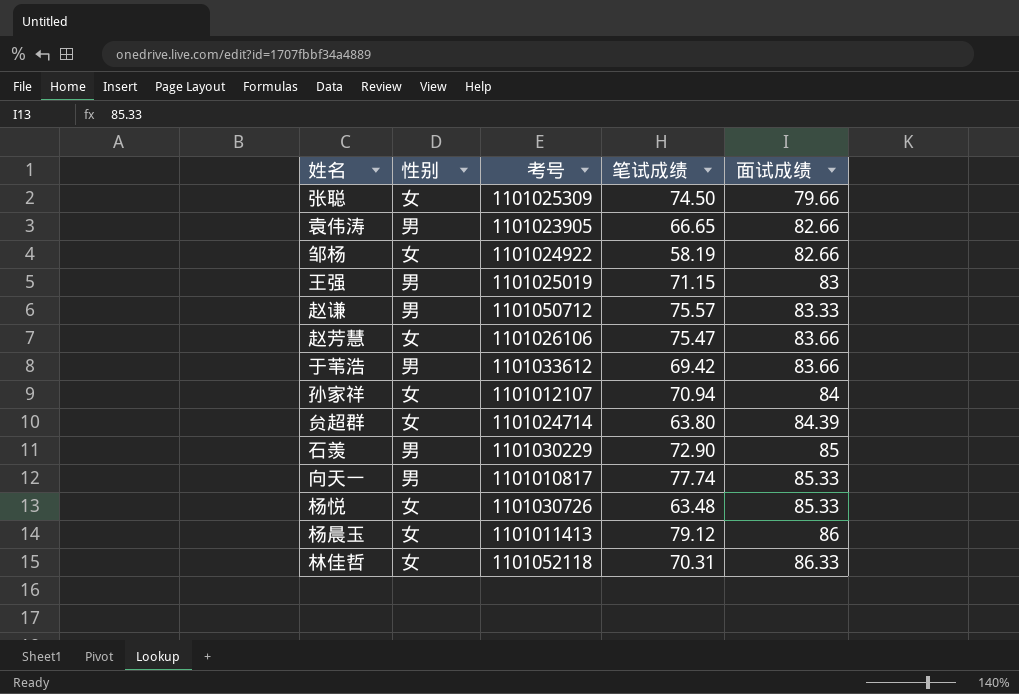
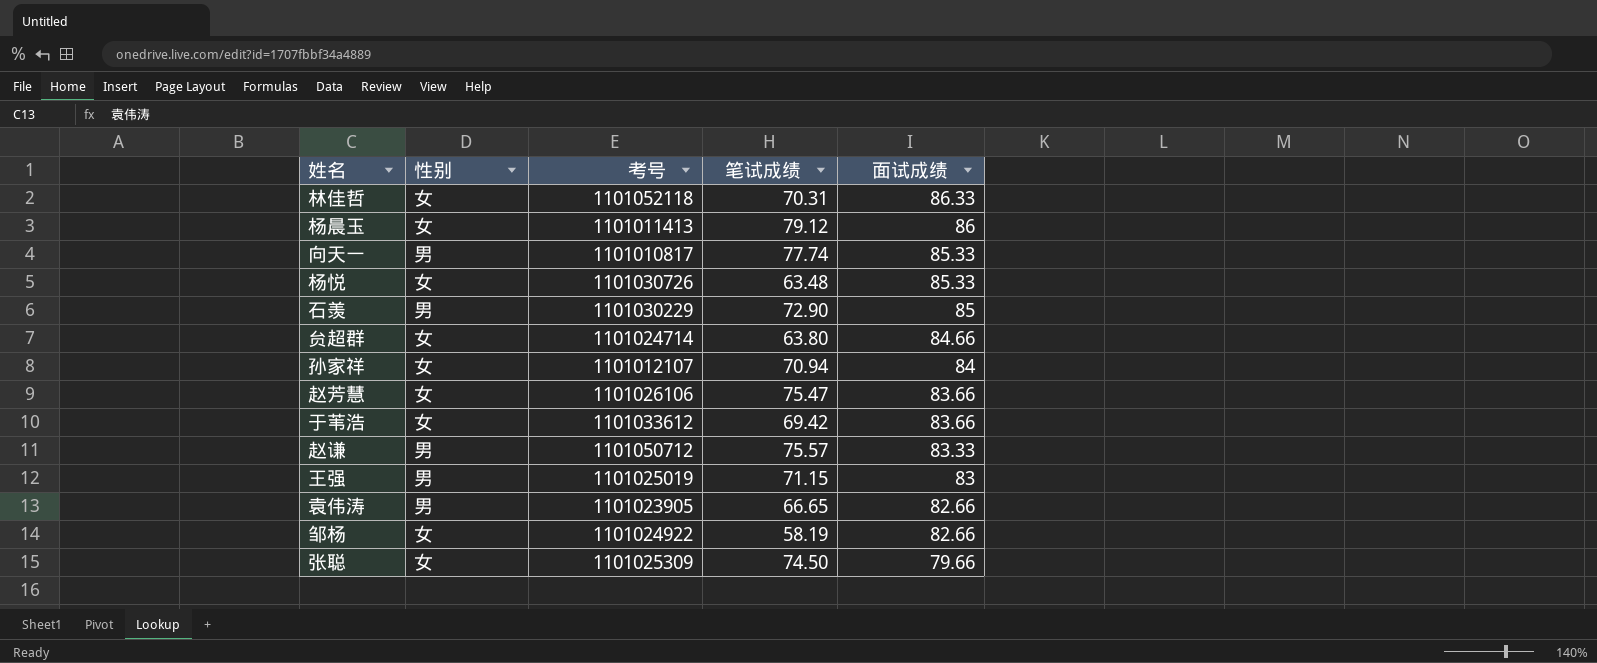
row order: 面试成绩 ascending -> 面试成绩 descending
贠超群 | 面试成绩: 84.39 -> 84.66
于苇浩 | 性别: 男 -> 女

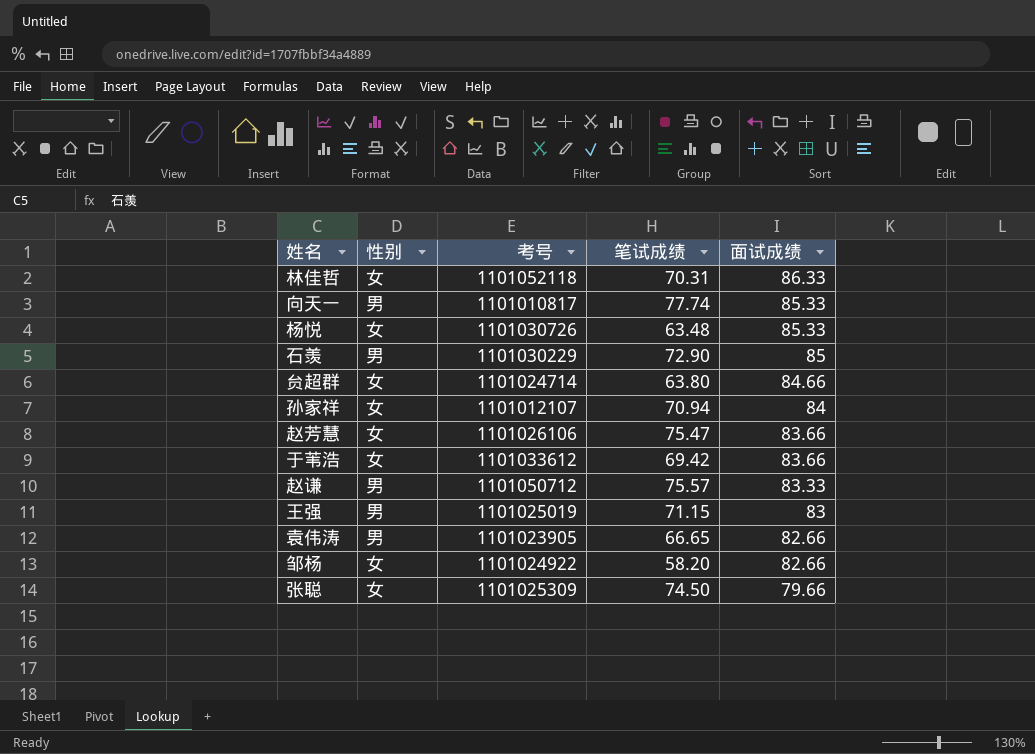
row 杨晨玉: 女 | 1101011413 | 79.12 | 86 -> none
邹杨 | 笔试成绩: 58.19 -> 58.20

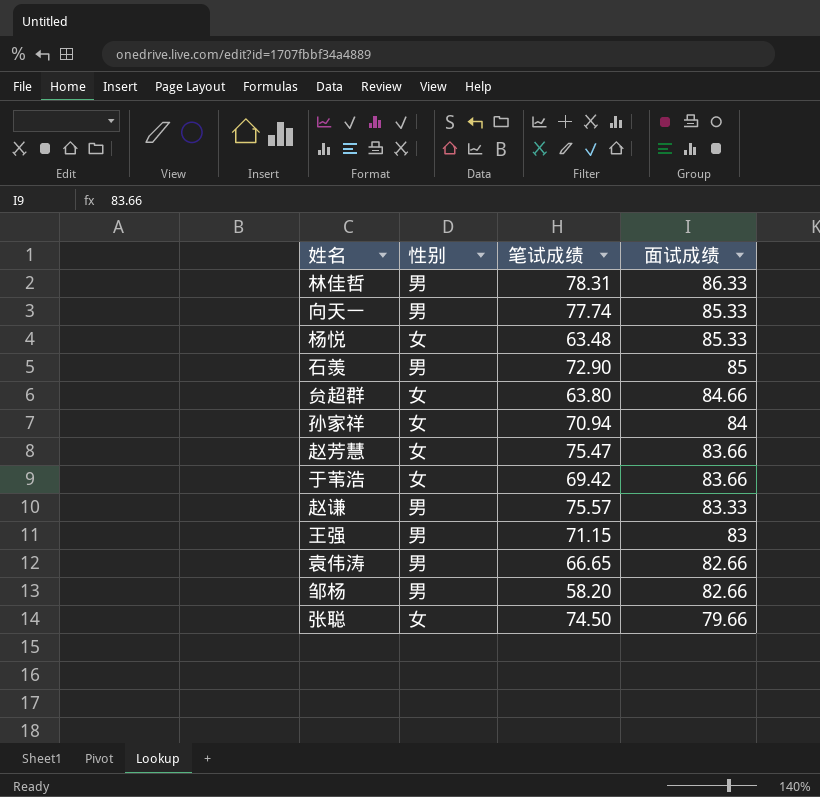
column 考号 | position: 3 -> none
林佳哲 | 性别: 女 -> 男
林佳哲 | 笔试成绩: 70.31 -> 78.31
邹杨 | 性别: 女 -> 男

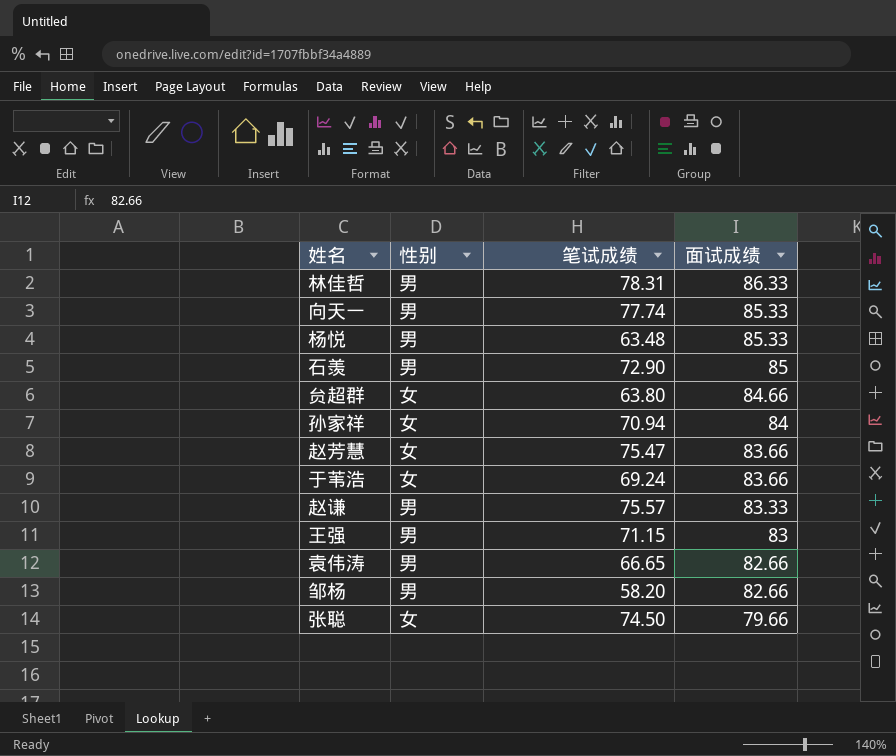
杨悦 | 性别: 女 -> 男
于苇浩 | 笔试成绩: 69.42 -> 69.24

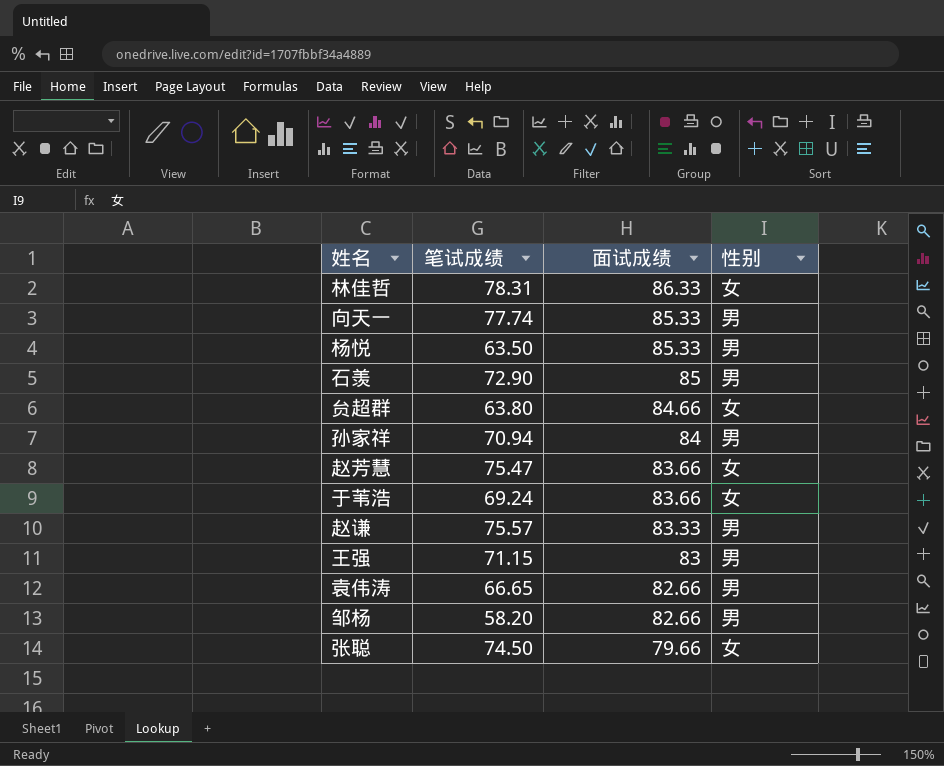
column 性别 | position: 2 -> 4
林佳哲 | 性别: 男 -> 女
杨悦 | 笔试成绩: 63.48 -> 63.50
孙家祥 | 性别: 女 -> 男

